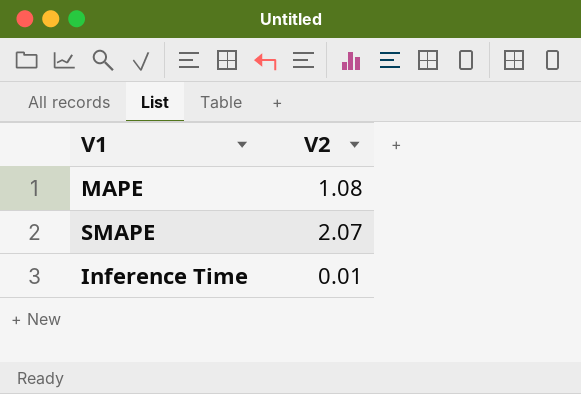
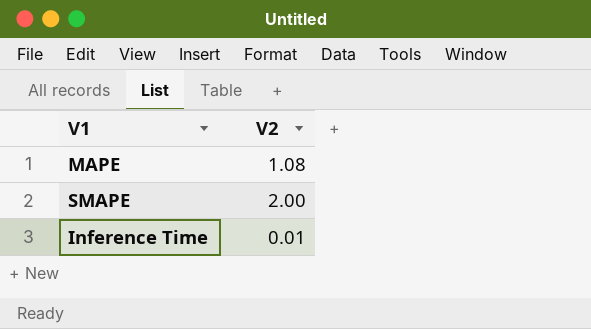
SMAPE | V2: 2.07 -> 2.00

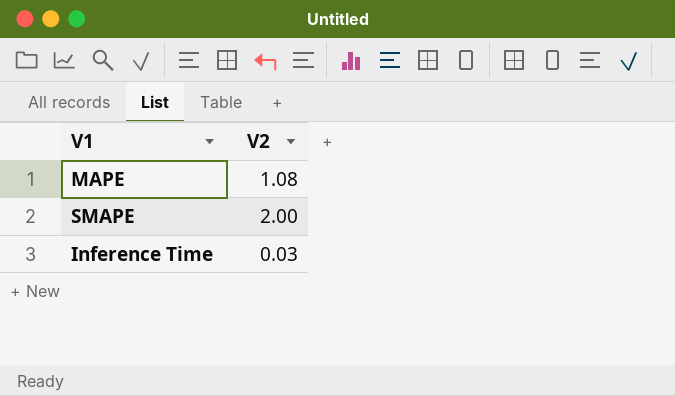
Inference Time | V2: 0.01 -> 0.03

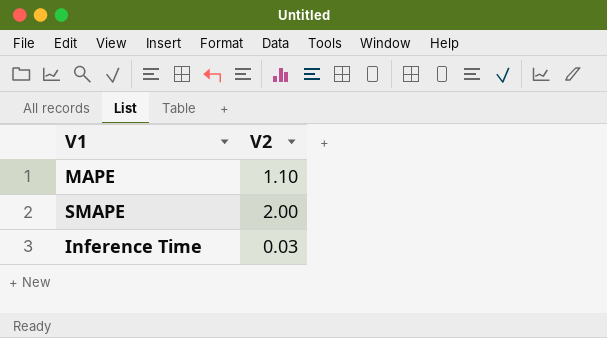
MAPE | V2: 1.08 -> 1.10

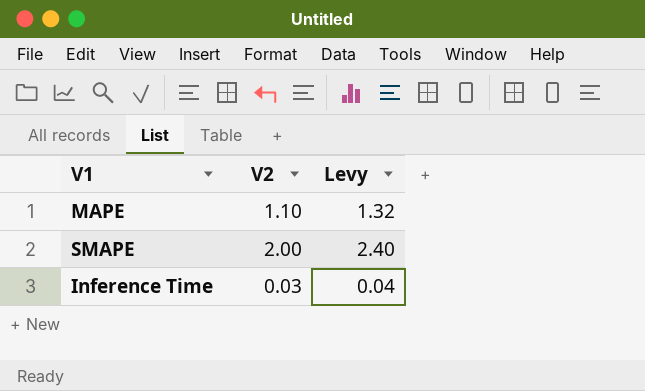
column Levy | formula: none -> [V2] * 1.2

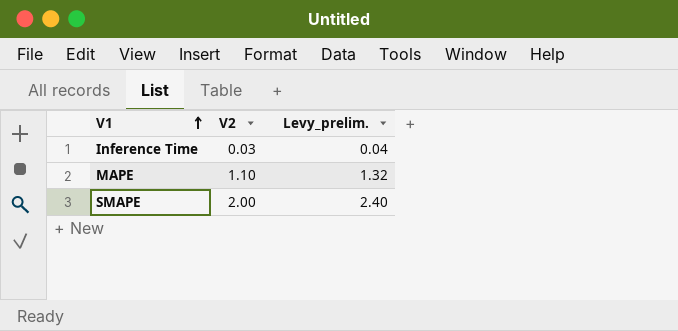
row order: none -> V1 ascending
column name: Levy -> Levy_prelim.

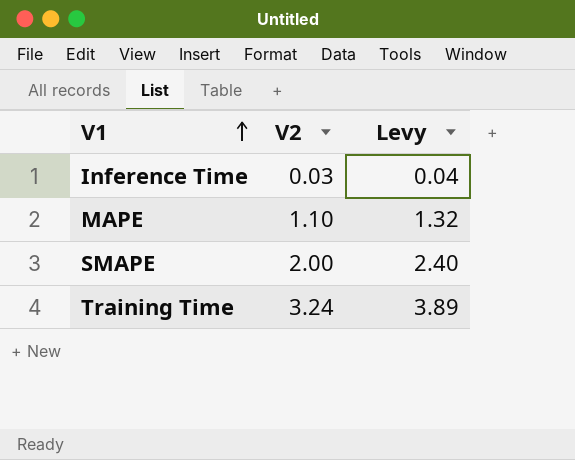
column name: Levy_prelim. -> Levy
row Training Time: none -> 3.24 | 3.89

